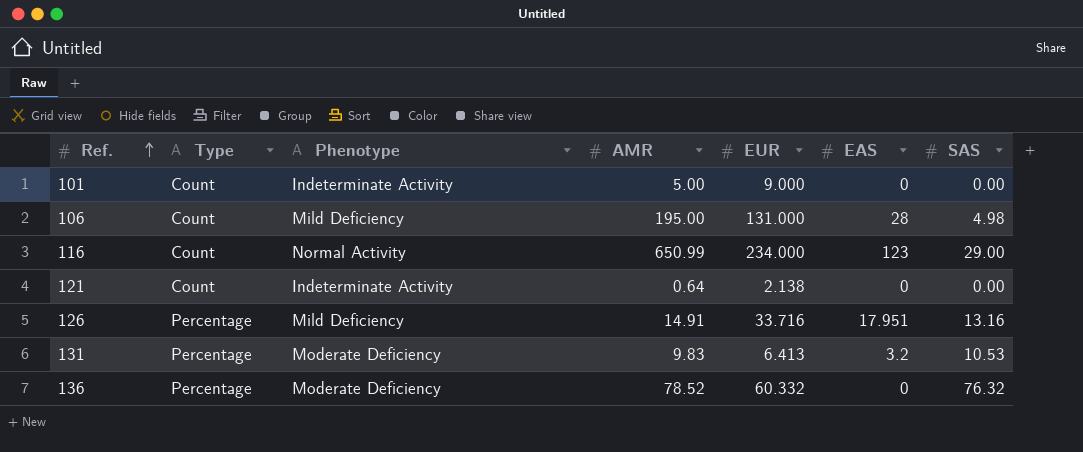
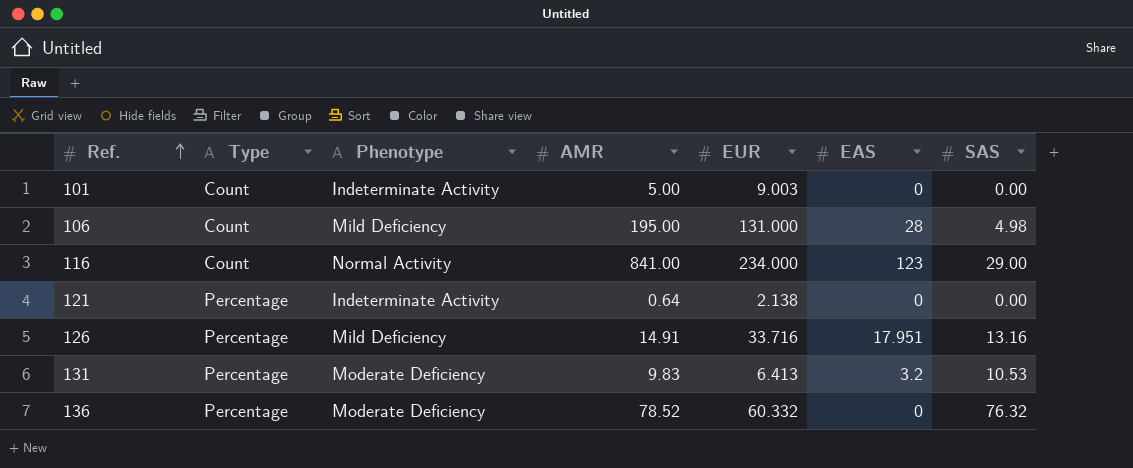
101 | EUR: 9.000 -> 9.003
116 | AMR: 650.99 -> 841.00
121 | Type: Count -> Percentage

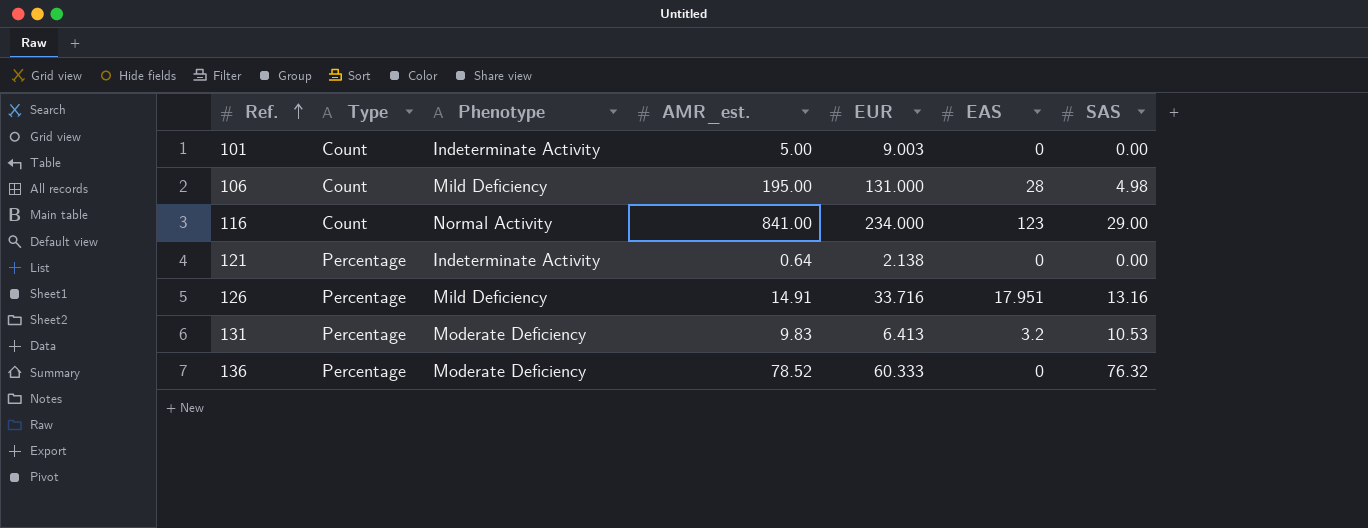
column name: AMR -> AMR_est.
136 | EUR: 60.332 -> 60.333

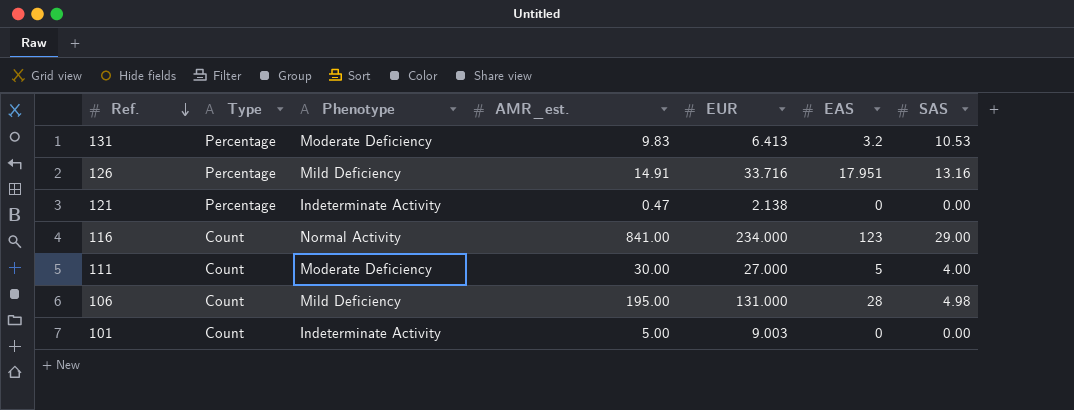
row order: Ref. ascending -> Ref. descending
row 136: Percentage | Moderate Deficiency | 78.52 | 60.333 | 0 | 76.32 -> none
121 | AMR_est.: 0.64 -> 0.47
row 111: none -> Count | Moderate Deficiency | 30.00 | 27.000 | 5 | 4.00

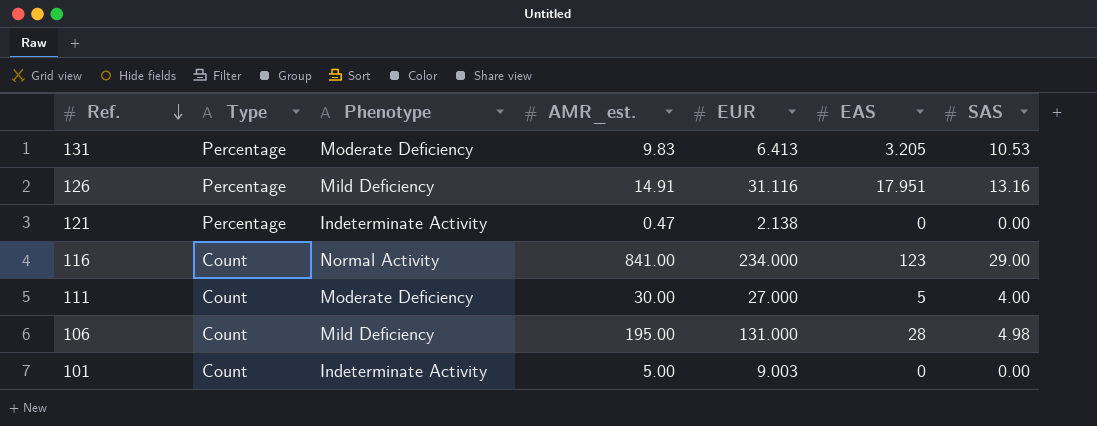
131 | EAS: 3.2 -> 3.205
126 | EUR: 33.716 -> 31.116

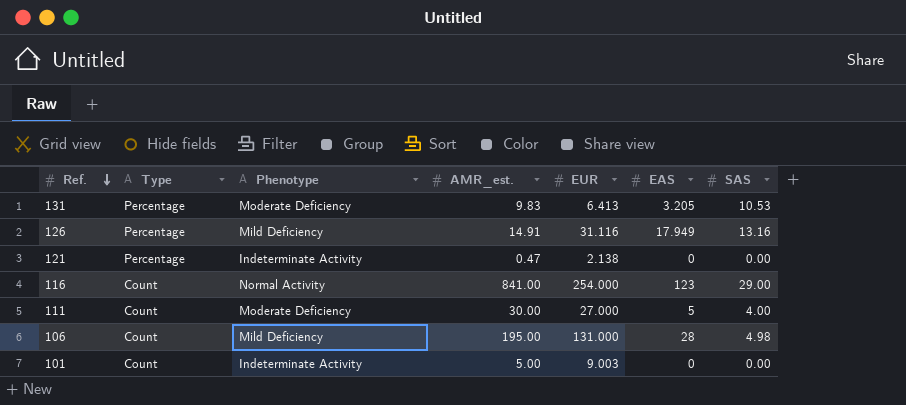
126 | EAS: 17.951 -> 17.949
116 | EUR: 234.000 -> 254.000

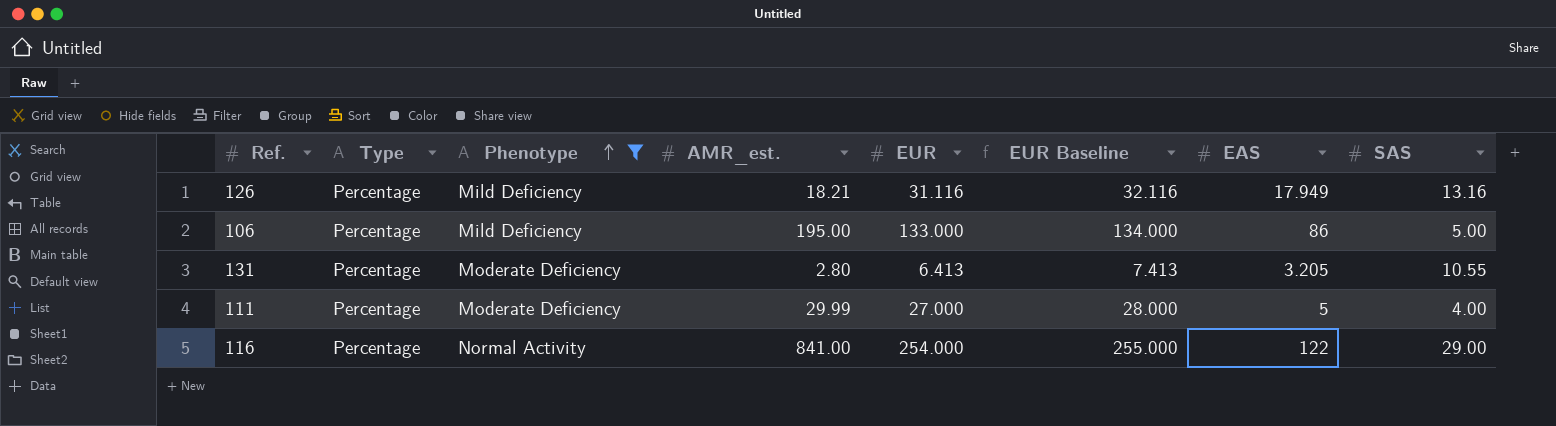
filter: none -> Phenotype != Indeterminate Activity
row order: Ref. descending -> Phenotype ascending
column EUR Baseline | formula: none -> [EUR] + 1
126 | AMR_est.: 14.91 -> 18.21
106 | Type: Count -> Percentage
106 | EUR: 131.000 -> 133.000
106 | EAS: 28 -> 86
106 | SAS: 4.98 -> 5.00
131 | AMR_est.: 9.83 -> 2.80
131 | SAS: 10.53 -> 10.55
111 | Type: Count -> Percentage
111 | AMR_est.: 30.00 -> 29.99
116 | Type: Count -> Percentage
116 | EAS: 123 -> 122

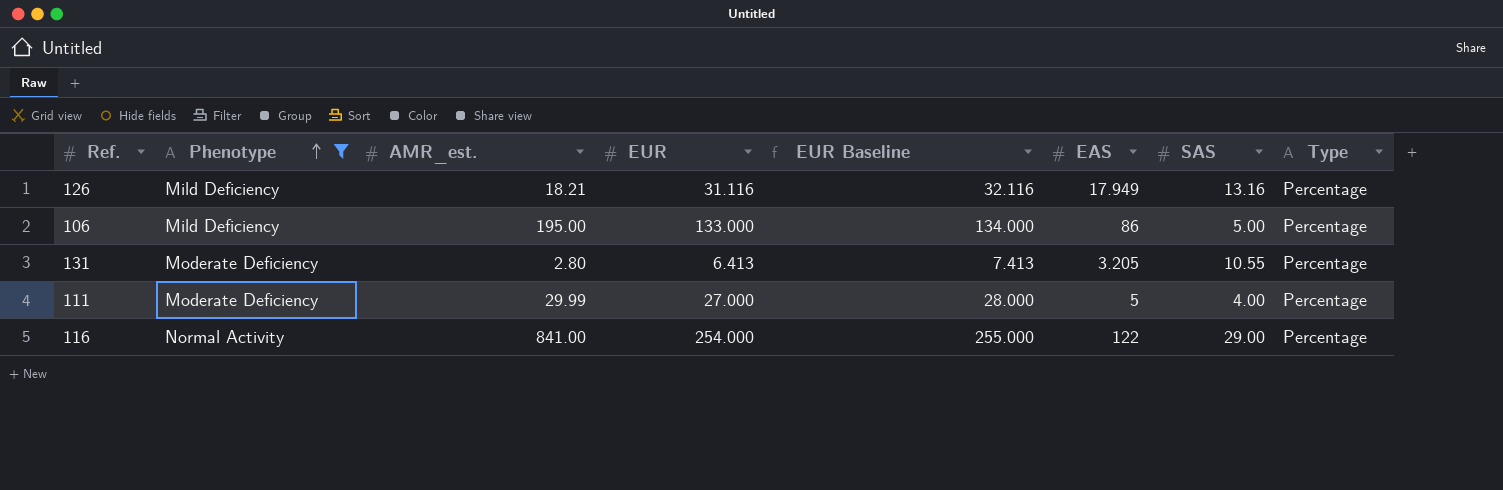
column Type | position: 2 -> 8

